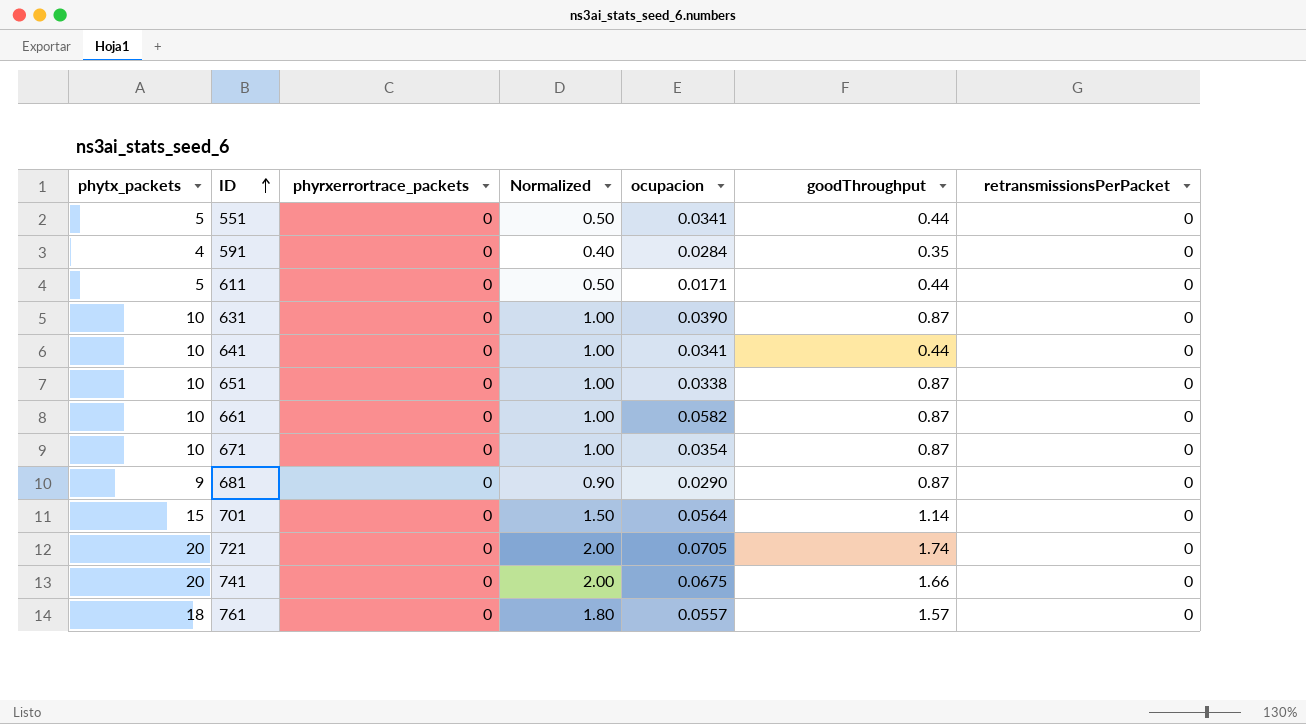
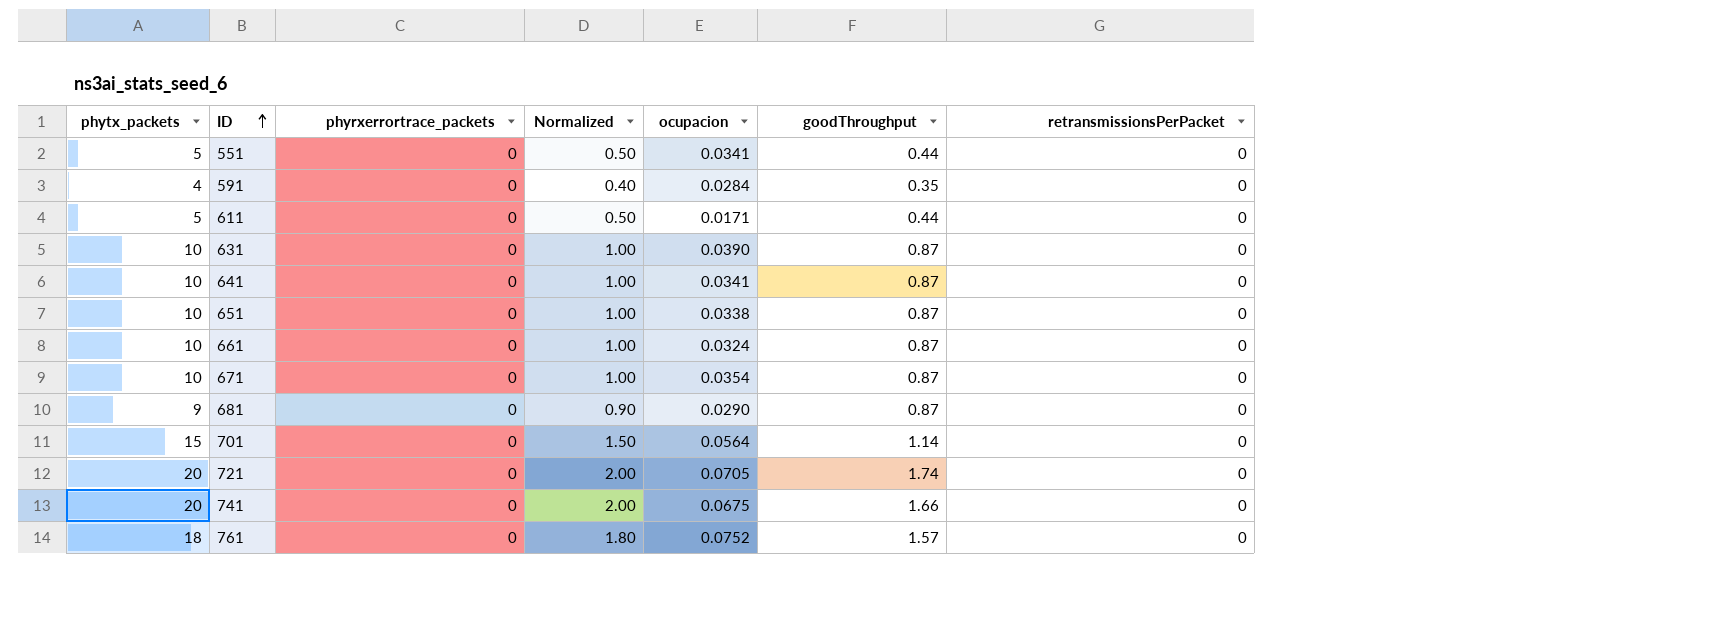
641 | goodThroughput: 0.44 -> 0.87
661 | ocupacion: 0.0582 -> 0.0324
761 | ocupacion: 0.0557 -> 0.0752

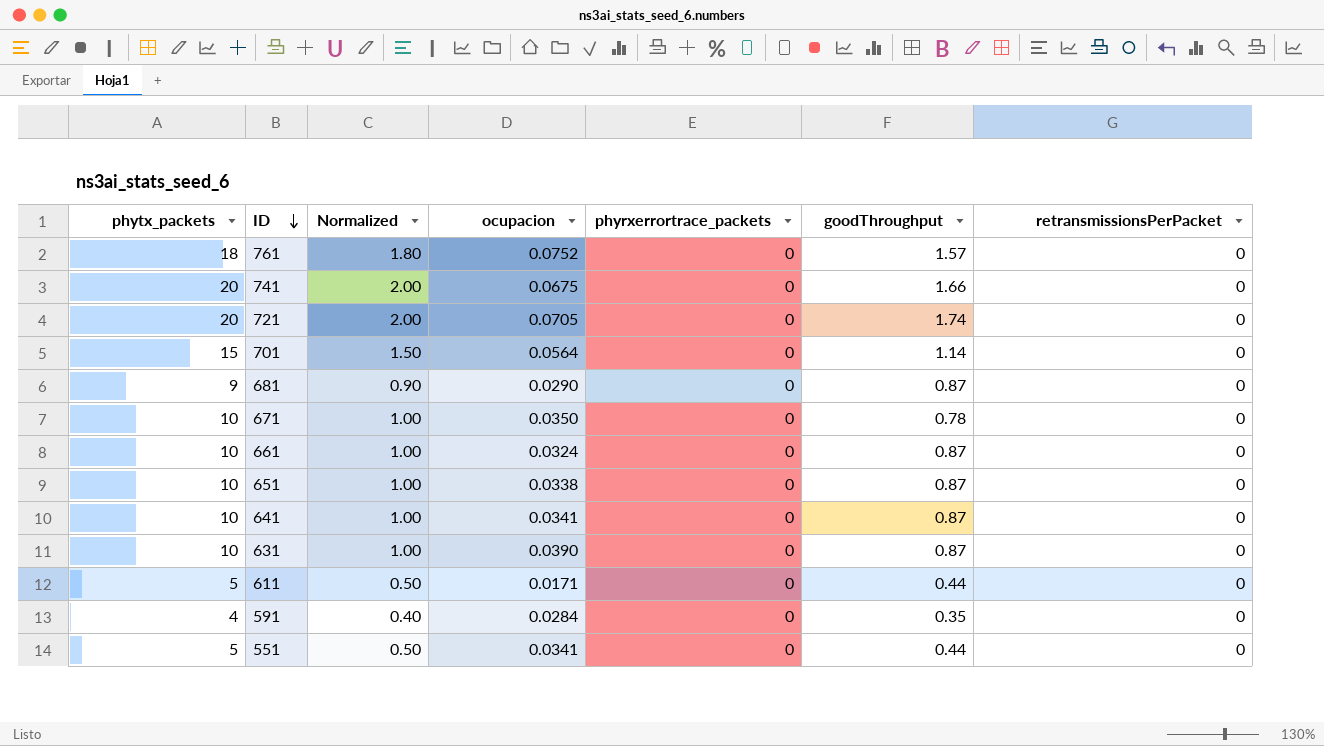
row order: ID ascending -> ID descending
column phyrxerrortrace_packets | position: 3 -> 5
671 | ocupacion: 0.0354 -> 0.0350
671 | goodThroughput: 0.87 -> 0.78

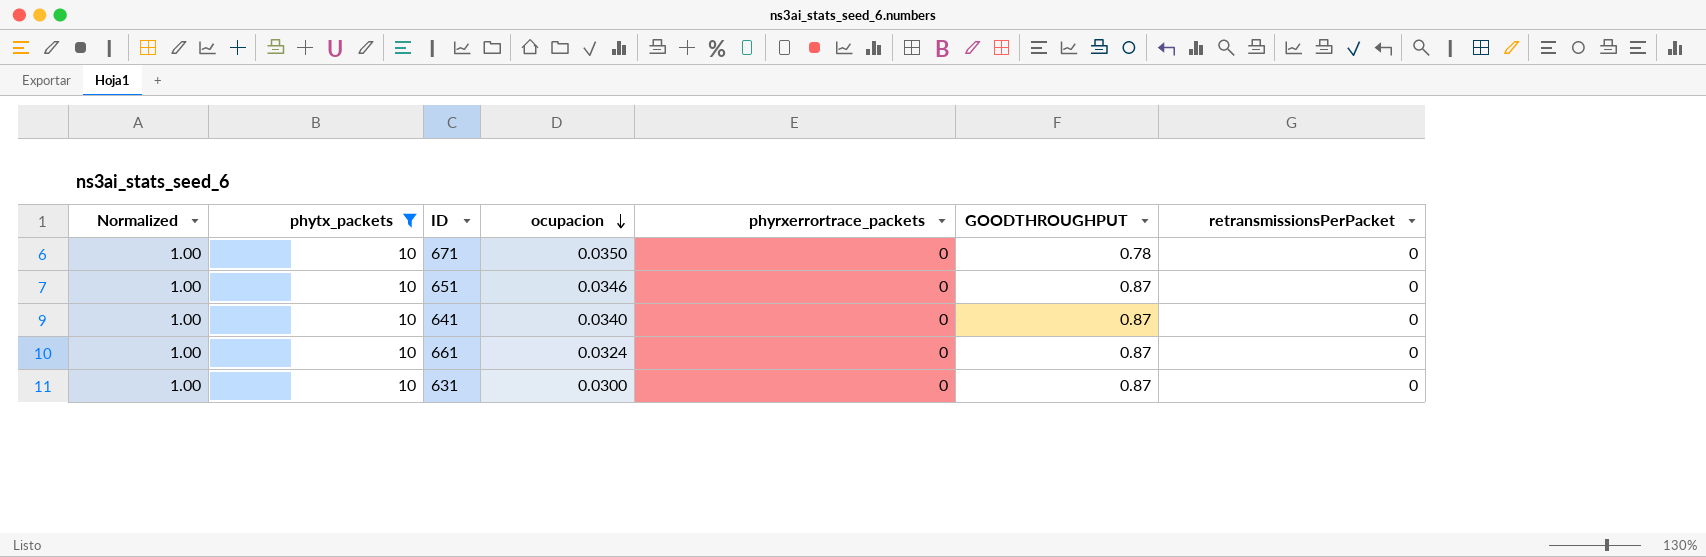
filter: none -> phytx_packets = 10
row order: ID descending -> ocupacion descending
column Normalized | position: 3 -> 1
column name: goodThroughput -> GOODTHROUGHPUT
651 | ocupacion: 0.0338 -> 0.0346
641 | ocupacion: 0.0341 -> 0.0340
631 | ocupacion: 0.0390 -> 0.0300

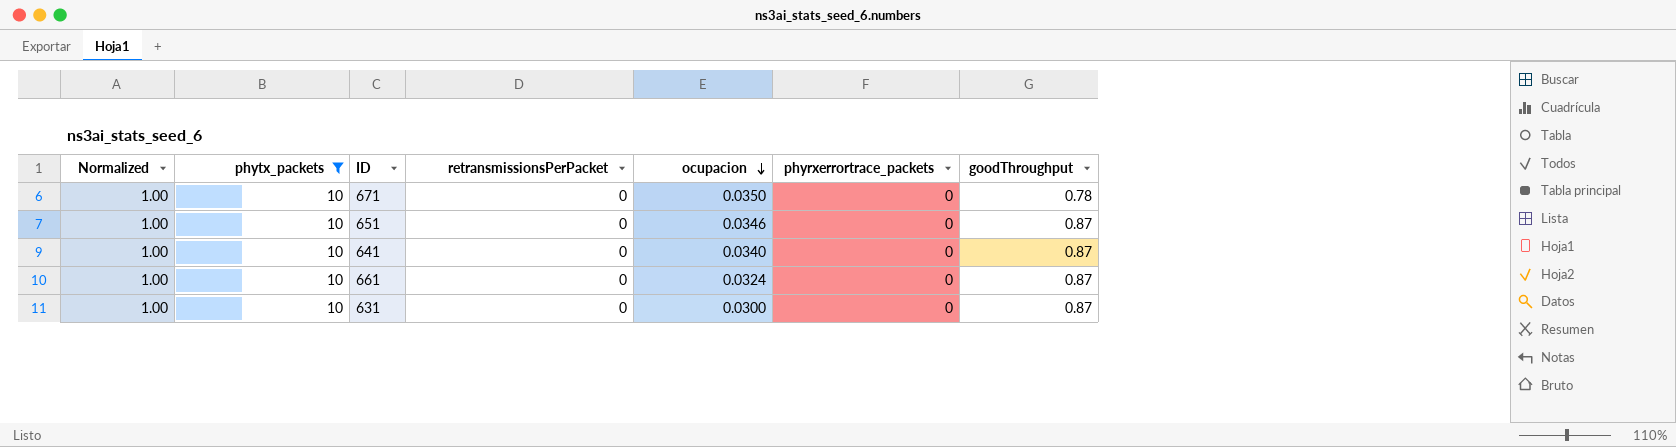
column retransmissionsPerPacket | position: 7 -> 4
column name: GOODTHROUGHPUT -> goodThroughput

